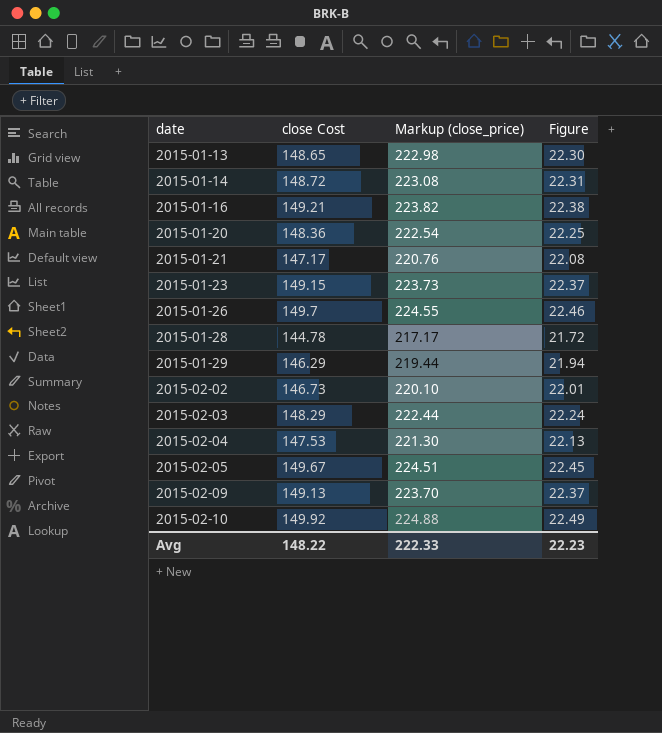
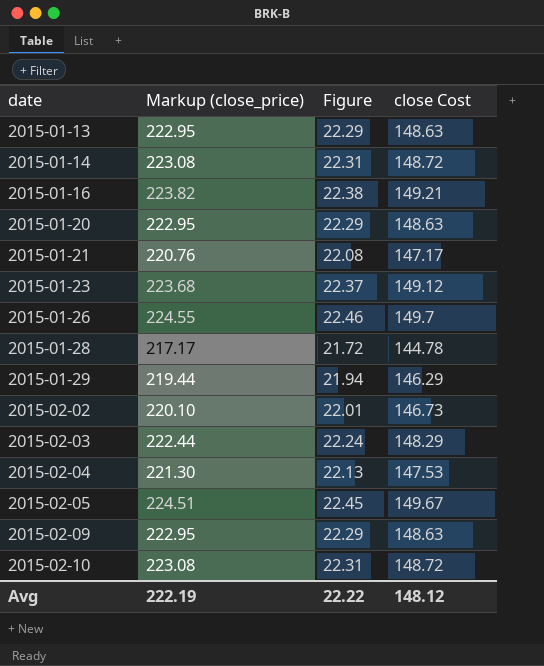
column close Cost | position: 2 -> 4
2015-01-13 | Markup (close_price): 222.98 -> 222.95
2015-01-13 | Figure: 22.30 -> 22.29
2015-01-13 | close Cost: 148.65 -> 148.63
2015-01-20 | Markup (close_price): 222.54 -> 222.95
2015-01-20 | Figure: 22.25 -> 22.29
2015-01-20 | close Cost: 148.36 -> 148.63
2015-01-23 | Markup (close_price): 223.73 -> 223.68
2015-01-23 | close Cost: 149.15 -> 149.12
2015-02-09 | Markup (close_price): 223.70 -> 222.95
2015-02-09 | Figure: 22.37 -> 22.29
2015-02-09 | close Cost: 149.13 -> 148.63
2015-02-10 | Markup (close_price): 224.88 -> 223.08
2015-02-10 | Figure: 22.49 -> 22.31
2015-02-10 | close Cost: 149.92 -> 148.72
Avg | Markup (close_price): 222.33 -> 222.19
Avg | Figure: 22.23 -> 22.22
Avg | close Cost: 148.22 -> 148.12

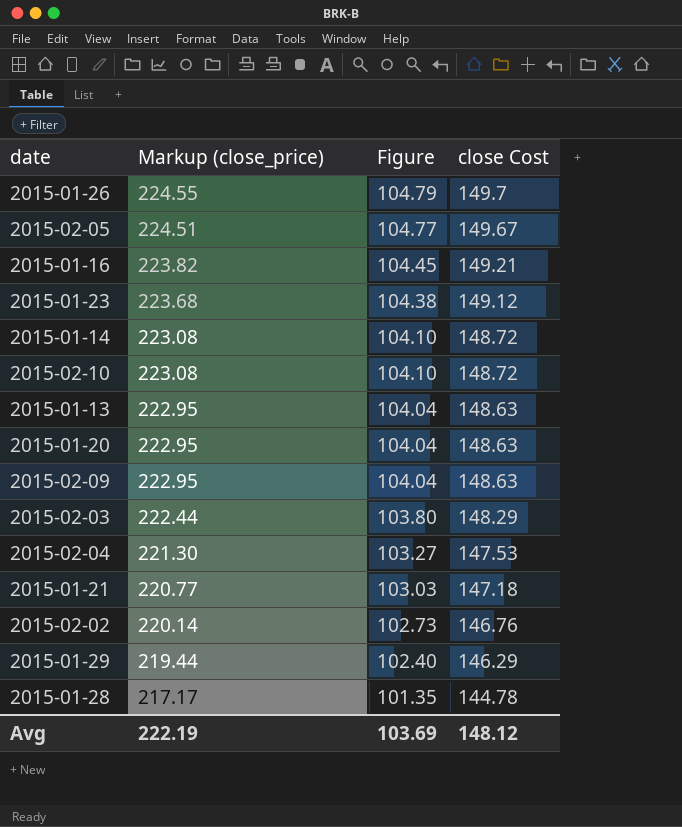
row order: date ascending -> Markup (close_price) descending
column Figure | formula: [close Cost] * 0.15 -> [close Cost] * 0.7
2015-01-21 | Markup (close_price): 220.76 -> 220.77
2015-01-21 | close Cost: 147.17 -> 147.18
2015-02-02 | Markup (close_price): 220.10 -> 220.14
2015-02-02 | close Cost: 146.73 -> 146.76
Avg | Figure: 22.22 -> 103.69

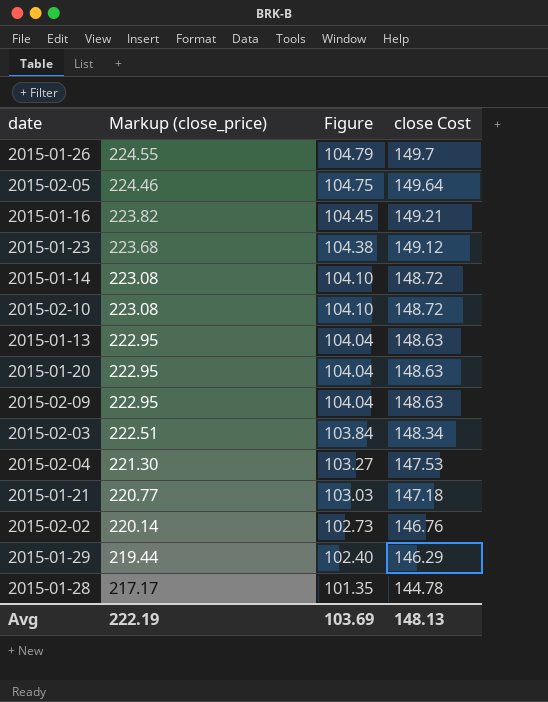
2015-02-05 | Markup (close_price): 224.51 -> 224.46
2015-02-05 | Figure: 104.77 -> 104.75
2015-02-05 | close Cost: 149.67 -> 149.64
2015-02-03 | Markup (close_price): 222.44 -> 222.51
2015-02-03 | Figure: 103.80 -> 103.84
2015-02-03 | close Cost: 148.29 -> 148.34
Avg | close Cost: 148.12 -> 148.13

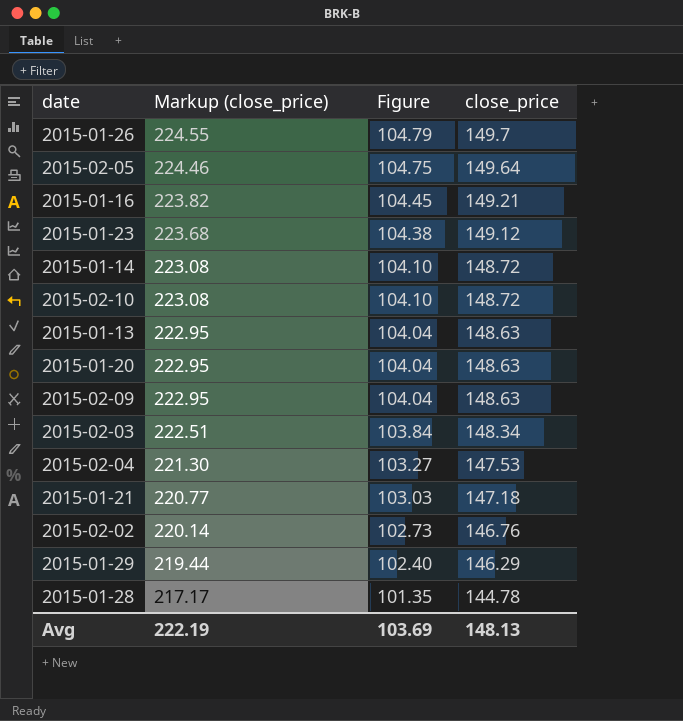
column name: close Cost -> close_price

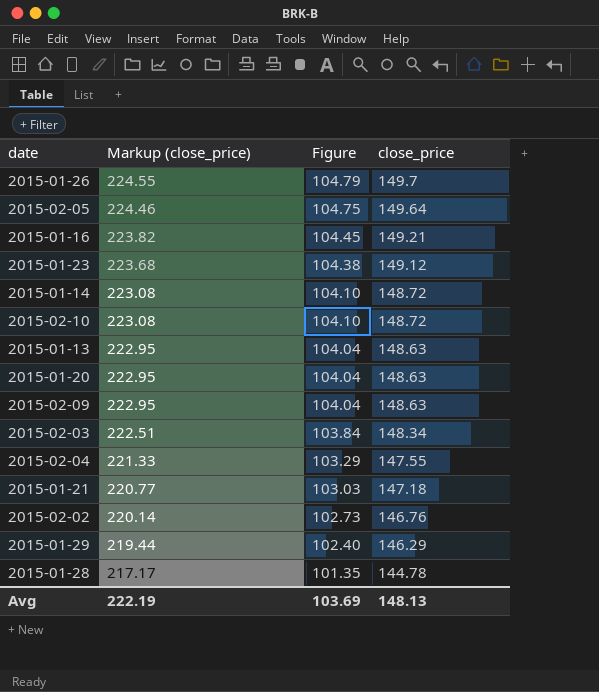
2015-02-04 | Markup (close_price): 221.30 -> 221.33
2015-02-04 | Figure: 103.27 -> 103.29
2015-02-04 | close_price: 147.53 -> 147.55

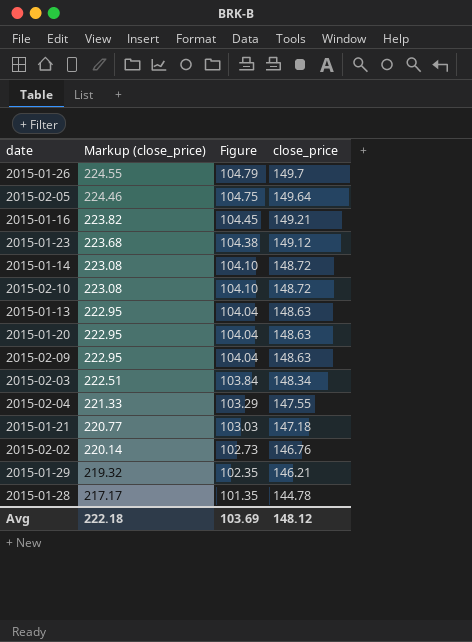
2015-01-29 | Markup (close_price): 219.44 -> 219.32
2015-01-29 | Figure: 102.40 -> 102.35
2015-01-29 | close_price: 146.29 -> 146.21
Avg | Markup (close_price): 222.19 -> 222.18
Avg | close_price: 148.13 -> 148.12

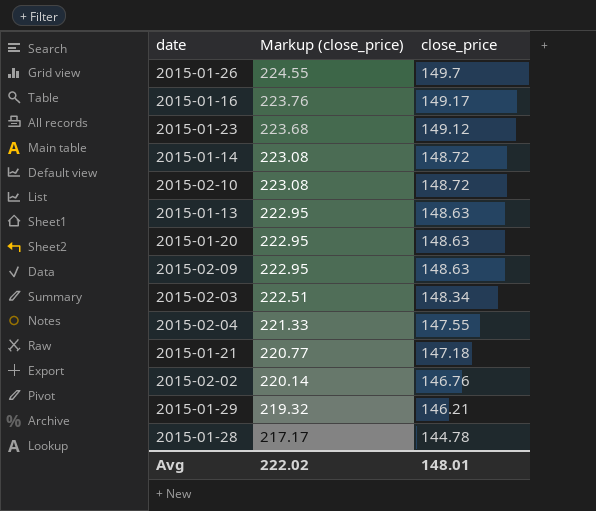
column Figure | formula: [close_price] * 0.7 -> none
row 2015-02-05: 224.46 | 104.75 | 149.64 -> none
2015-01-16 | Markup (close_price): 223.82 -> 223.76
2015-01-16 | close_price: 149.21 -> 149.17
Avg | Markup (close_price): 222.18 -> 222.02
Avg | close_price: 148.12 -> 148.01

